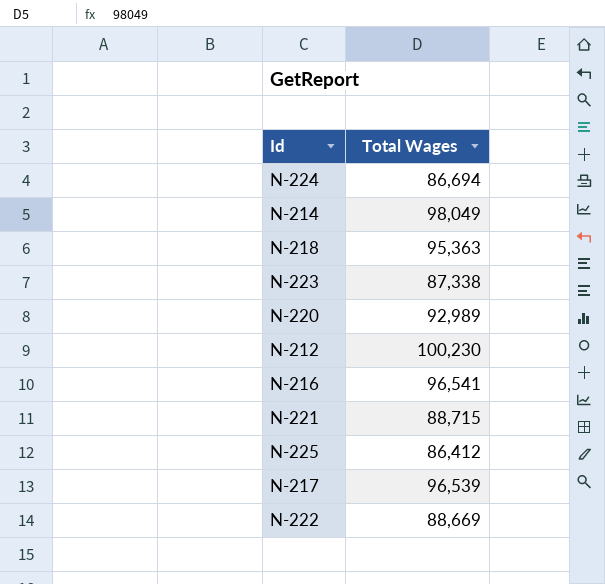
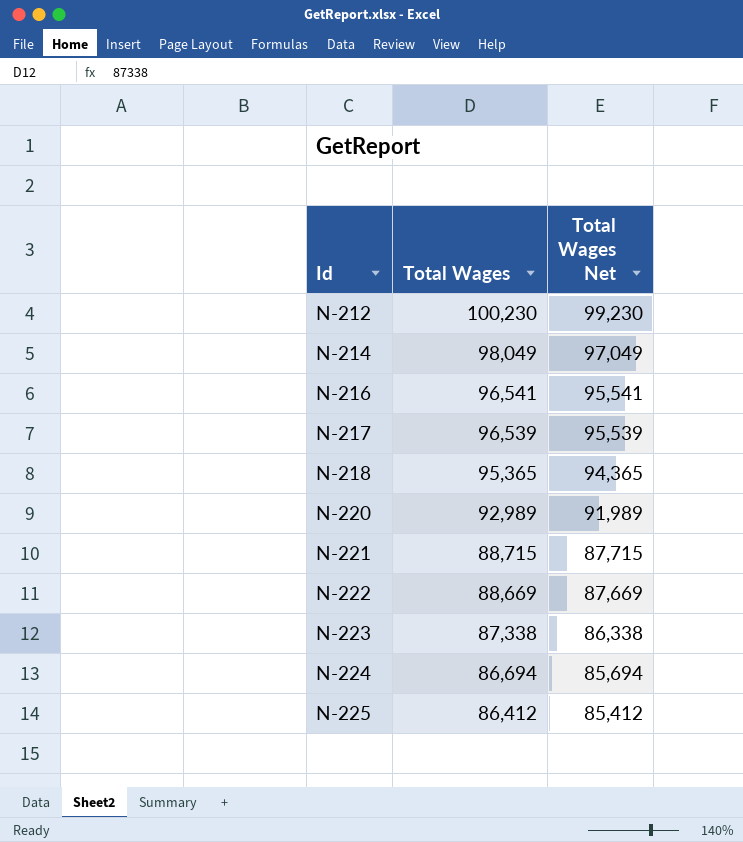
row order: none -> Id ascending
column Total Wages Net | formula: none -> [Total Wages] - 1000
N-218 | Total Wages: 95,363 -> 95,365

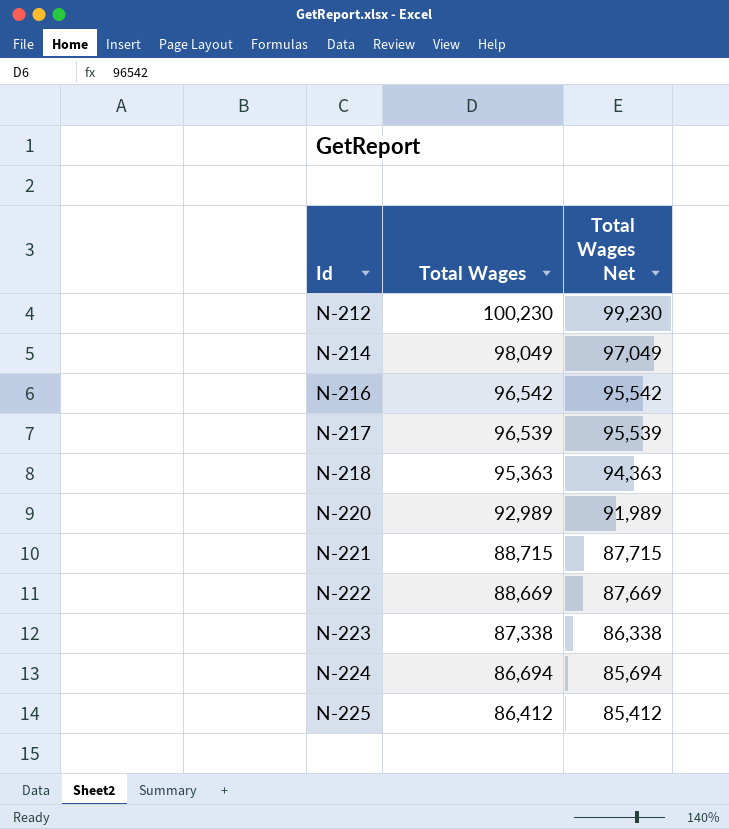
N-216 | Total Wages: 96,541 -> 96,542
N-216 | Total Wages Net: 95,541 -> 95,542
N-218 | Total Wages: 95,365 -> 95,363
N-218 | Total Wages Net: 94,365 -> 94,363

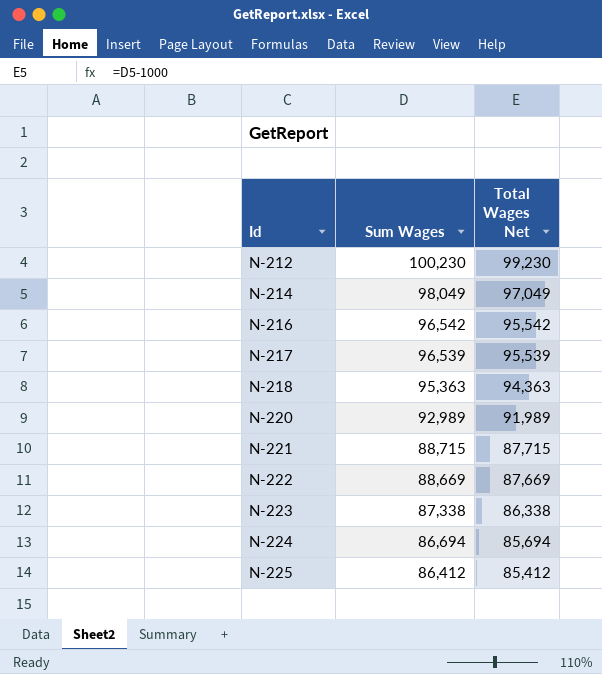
column name: Total Wages -> Sum Wages

